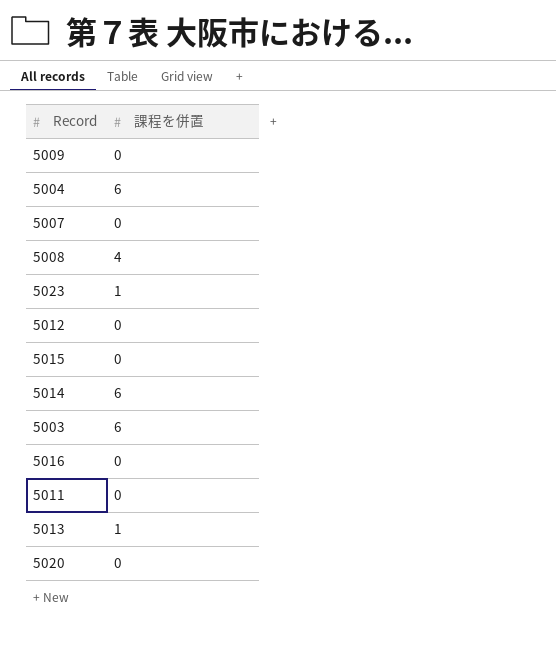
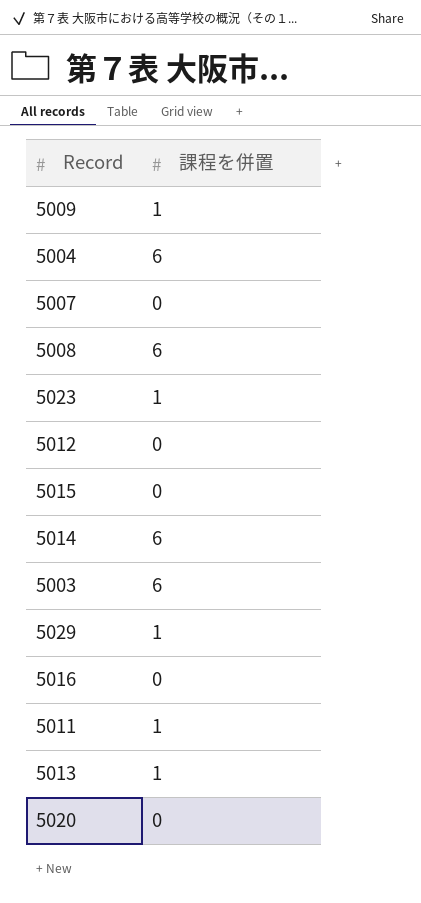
5009 | 課程を併置: 0 -> 1
5008 | 課程を併置: 4 -> 6
row 5029: none -> 1
5011 | 課程を併置: 0 -> 1

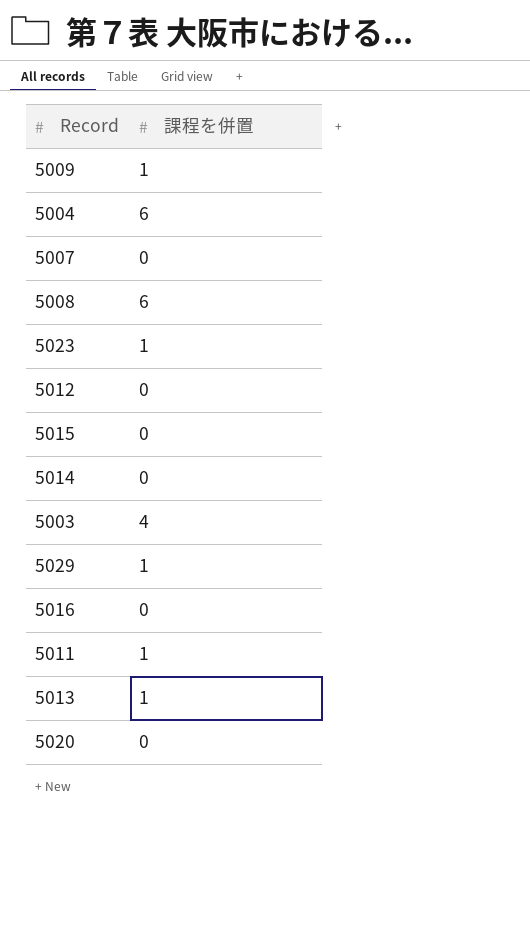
5014 | 課程を併置: 6 -> 0
5003 | 課程を併置: 6 -> 4

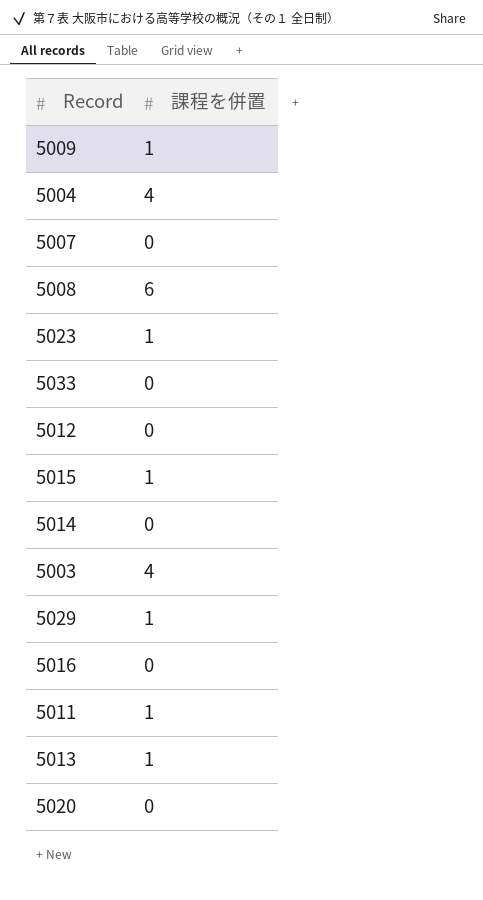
5004 | 課程を併置: 6 -> 4
row 5033: none -> 0
5015 | 課程を併置: 0 -> 1

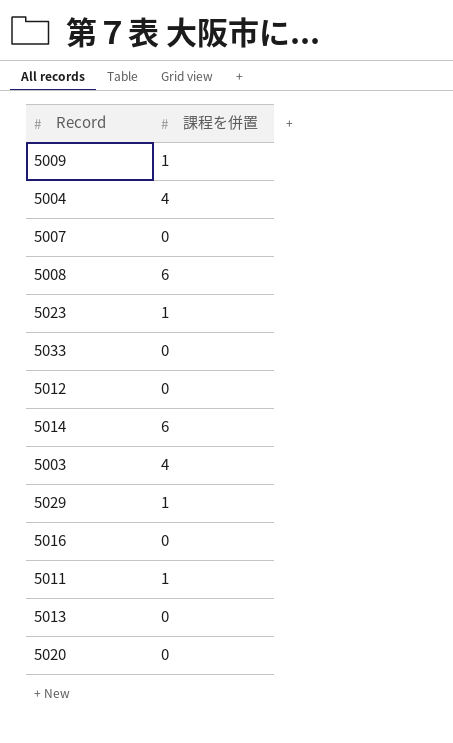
row 5015: 1 -> none
5014 | 課程を併置: 0 -> 6
5013 | 課程を併置: 1 -> 0

